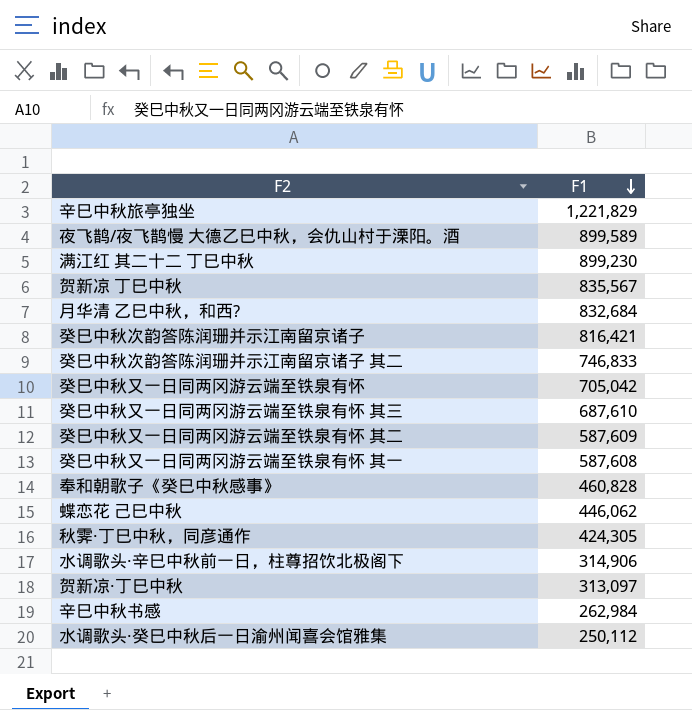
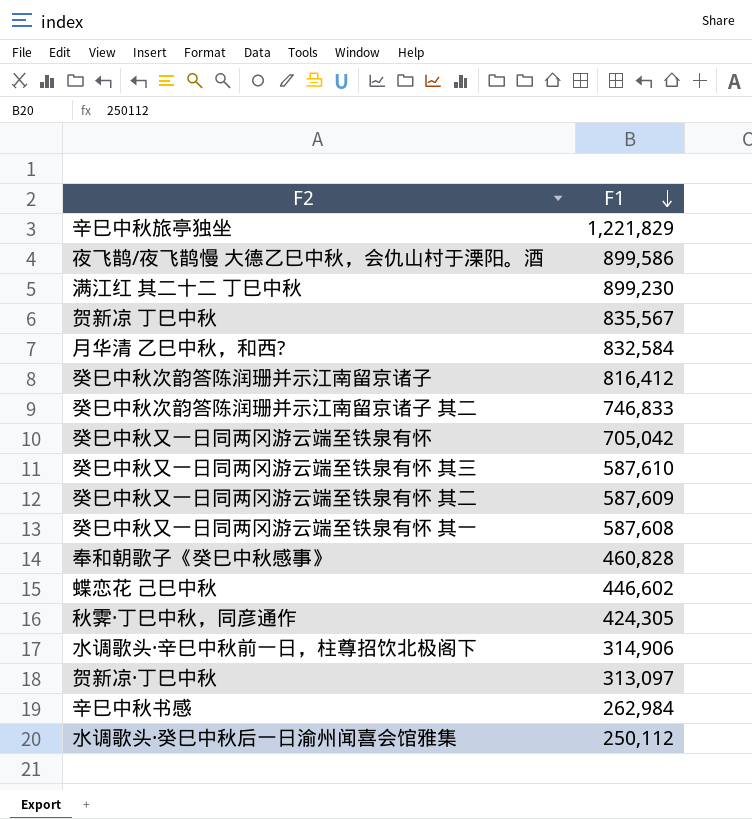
夜飞鹊/夜飞鹊慢 大德乙巳中秋，会仇山村于溧阳。酒 | F1: 899,589 -> 899,586
月华清 乙巳中秋，和西? | F1: 832,684 -> 832,584
癸巳中秋次韵答陈润珊并示江南留京诸子 | F1: 816,421 -> 816,412
癸巳中秋又一日同两冈游云端至铁泉有怀 其三 | F1: 687,610 -> 587,610
蝶恋花 己巳中秋 | F1: 446,062 -> 446,602

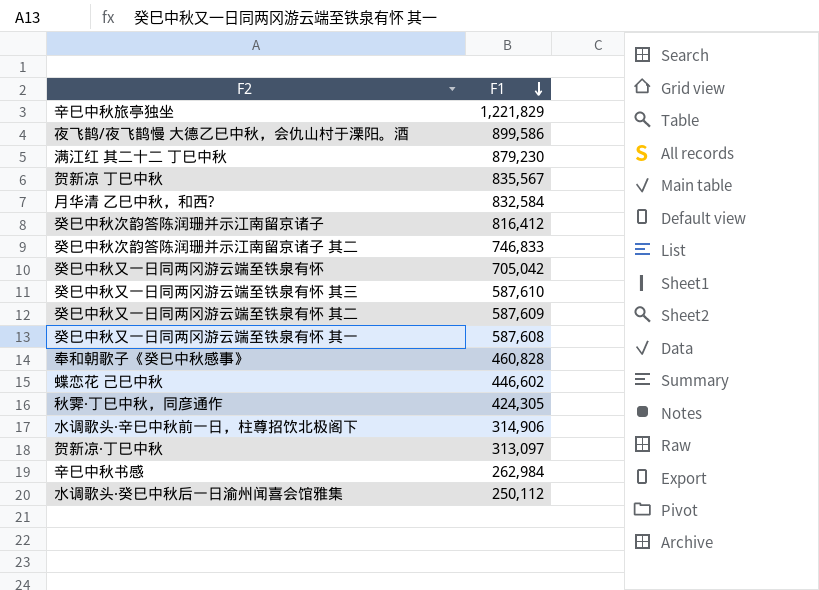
满江红 其二十二 丁巳中秋 | F1: 899,230 -> 879,230

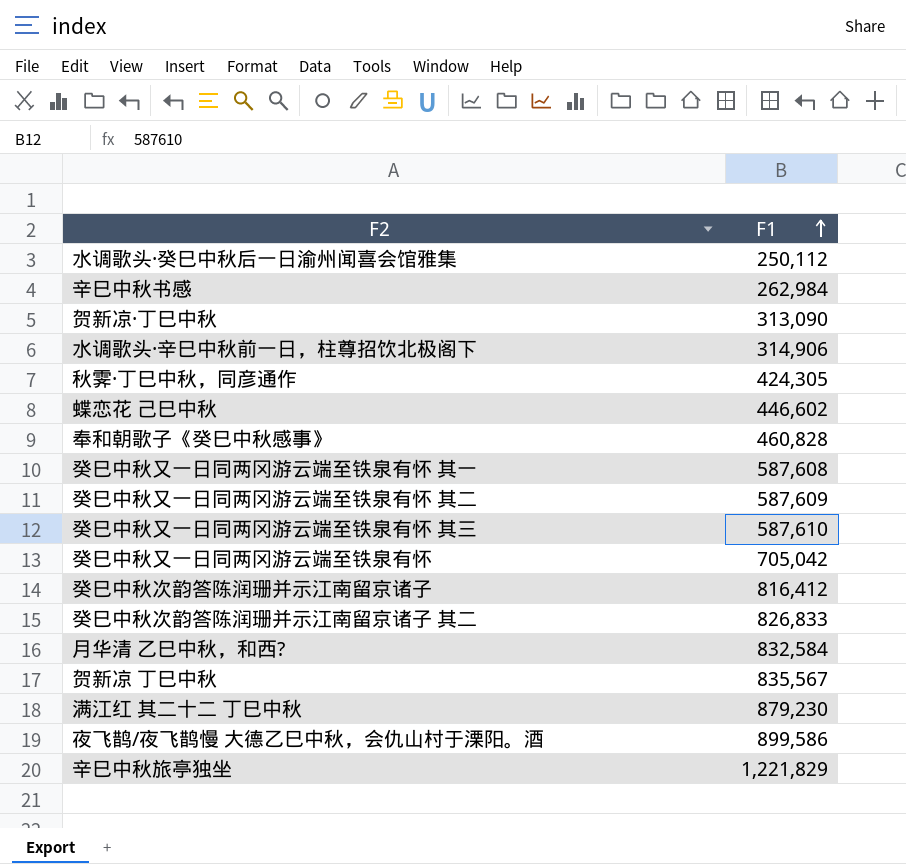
row order: F1 descending -> F1 ascending
贺新凉·丁巳中秋 | F1: 313,097 -> 313,090
癸巳中秋次韵答陈润珊并示江南留京诸子 其二 | F1: 746,833 -> 826,833

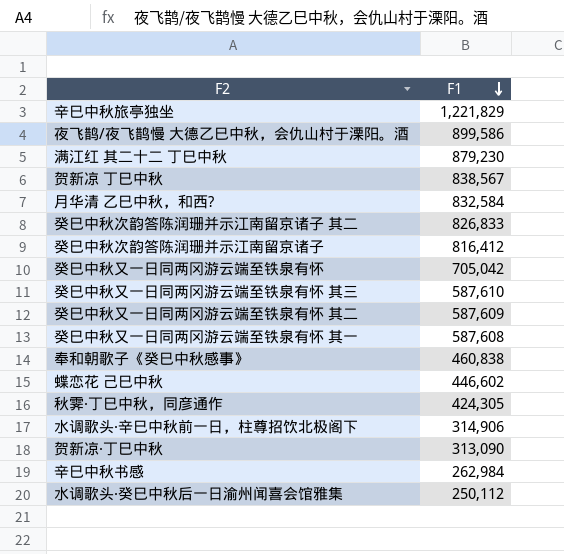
row order: F1 ascending -> F1 descending
贺新凉 丁巳中秋 | F1: 835,567 -> 838,567
奉和朝歌子《癸巳中秋感事》 | F1: 460,828 -> 460,838

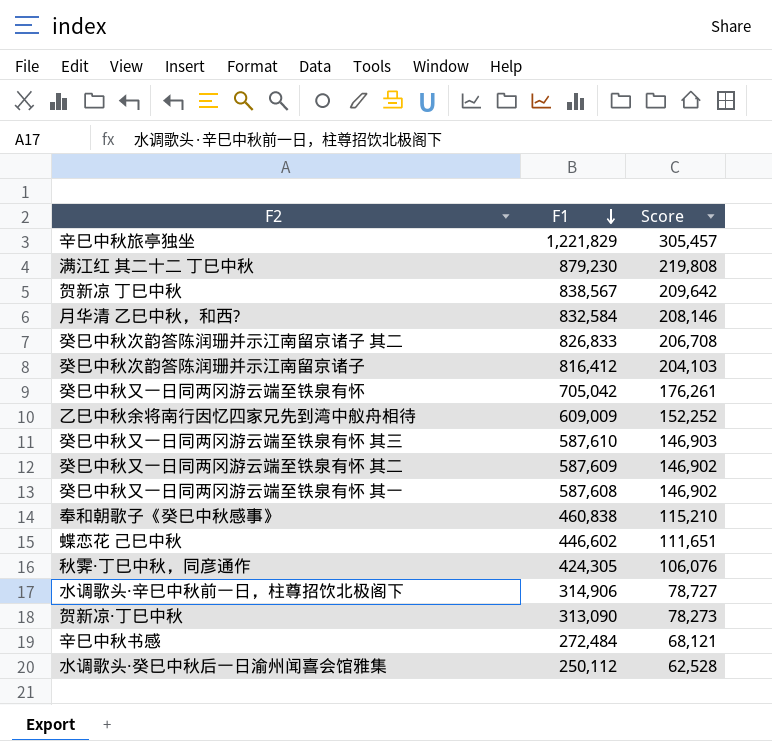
column Score | formula: none -> [F1] * 0.25
row 夜飞鹊/夜飞鹊慢 大德乙巳中秋，会仇山村于溧阳。酒: 899,586 -> none
row 乙巳中秋余将南行因忆四家兄先到湾中舣舟相待: none -> 609,009 | 152,252
辛巳中秋书感 | F1: 262,984 -> 272,484

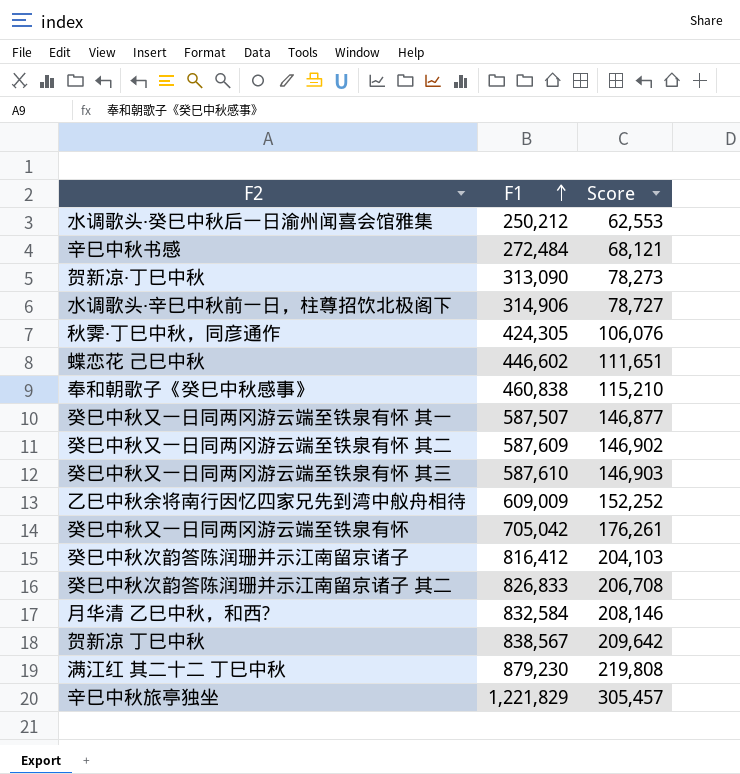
row order: F1 descending -> F1 ascending
水调歌头·癸巳中秋后一日渝州闻喜会馆雅集 | F1: 250,112 -> 250,212
水调歌头·癸巳中秋后一日渝州闻喜会馆雅集 | Score: 62,528 -> 62,553
癸巳中秋又一日同两冈游云端至铁泉有怀 其一 | F1: 587,608 -> 587,507
癸巳中秋又一日同两冈游云端至铁泉有怀 其一 | Score: 146,902 -> 146,877

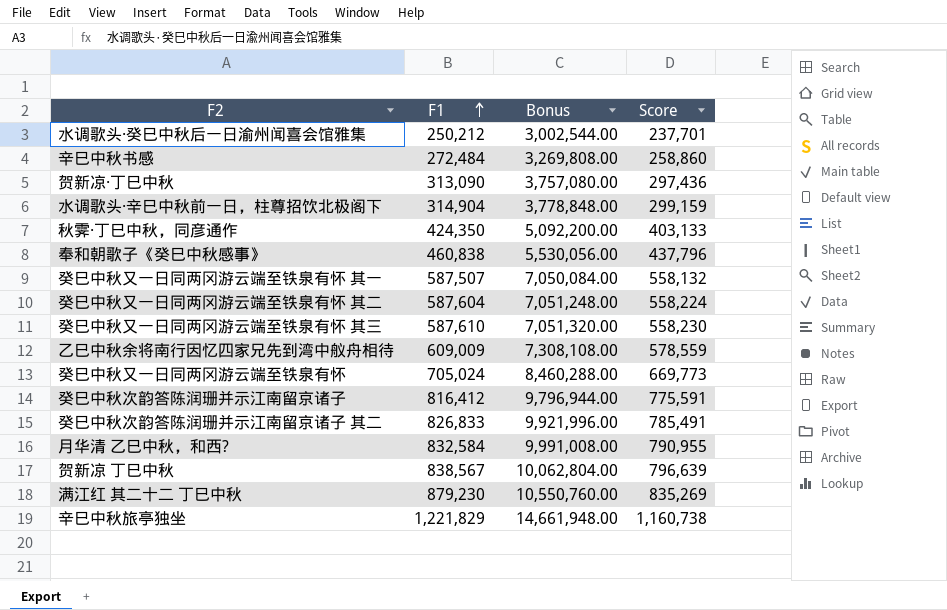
column Bonus | formula: none -> [F1] * 12
column Score | formula: [F1] * 0.25 -> [F1] * 0.95
row 蝶恋花 己巳中秋: 446,602 | 111,651 -> none
水调歌头·辛巳中秋前一日，柱尊招饮北极阁下 | F1: 314,906 -> 314,904
秋霁·丁巳中秋，同彦通作 | F1: 424,305 -> 424,350
癸巳中秋又一日同两冈游云端至铁泉有怀 其二 | F1: 587,609 -> 587,604
癸巳中秋又一日同两冈游云端至铁泉有怀 | F1: 705,042 -> 705,024

